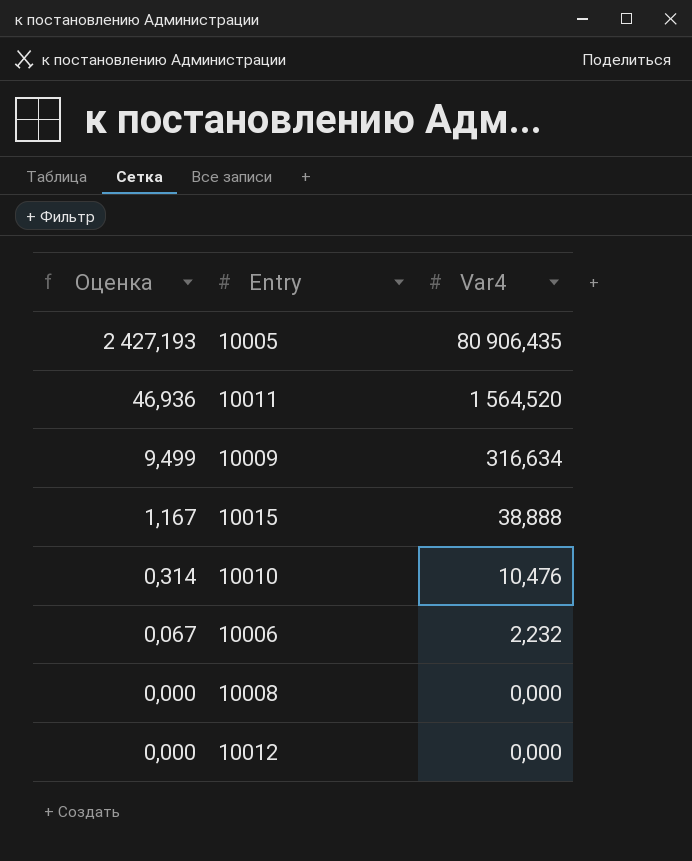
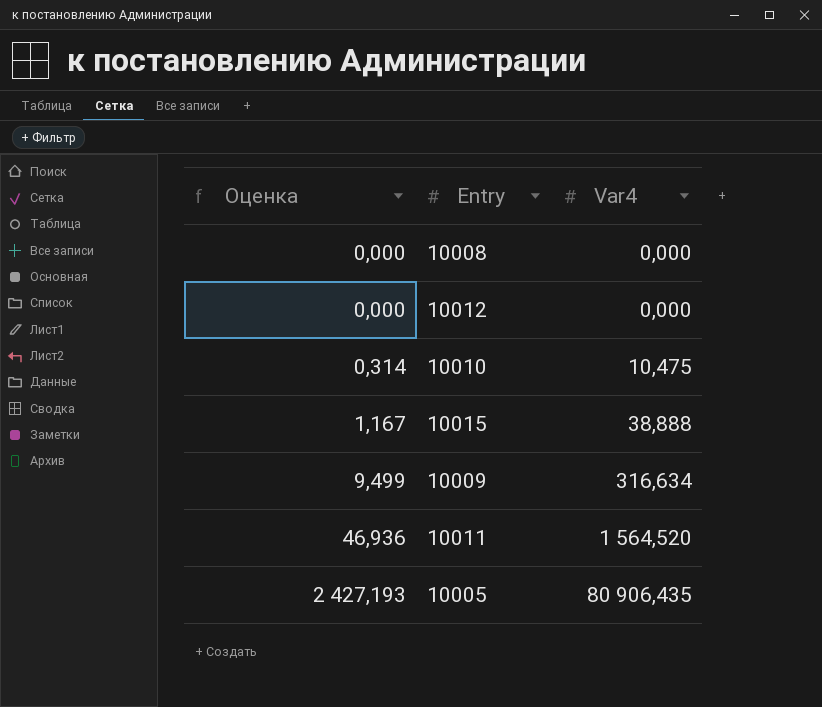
row order: Оценка descending -> Оценка ascending
row 10006: 0,067 | 2,232 -> none
10010 | Var4: 10,476 -> 10,475

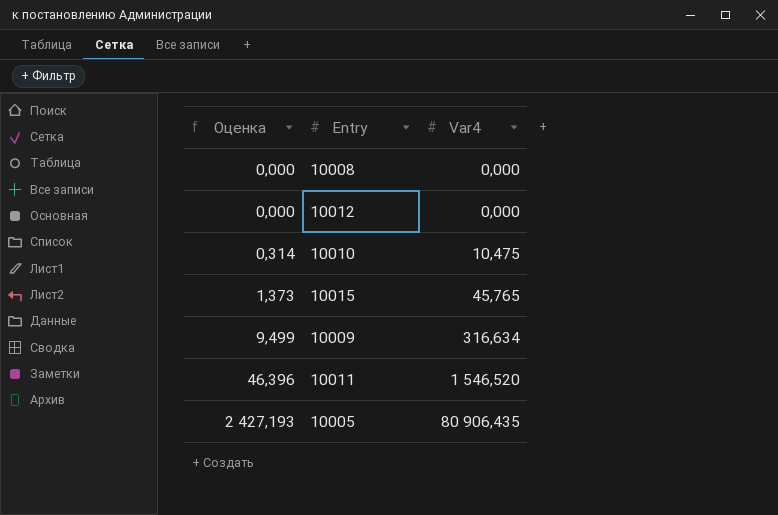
10015 | Оценка: 1,167 -> 1,373
10015 | Var4: 38,888 -> 45,765
10011 | Оценка: 46,936 -> 46,396
10011 | Var4: 1 564,520 -> 1 546,520

